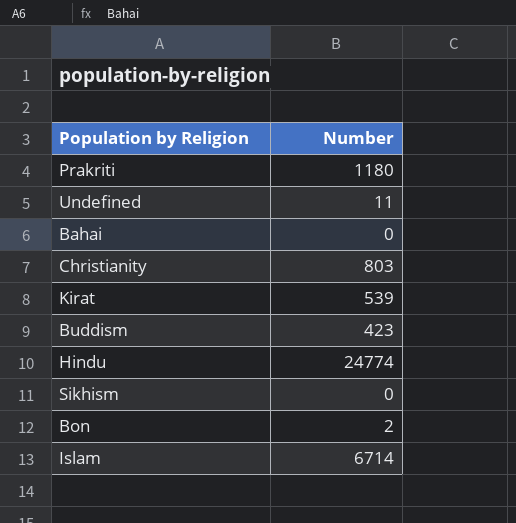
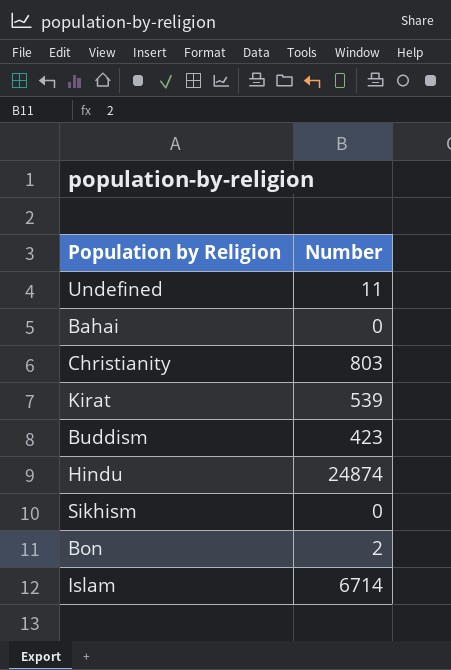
row Prakriti: 1180 -> none
Hindu | Number: 24774 -> 24874

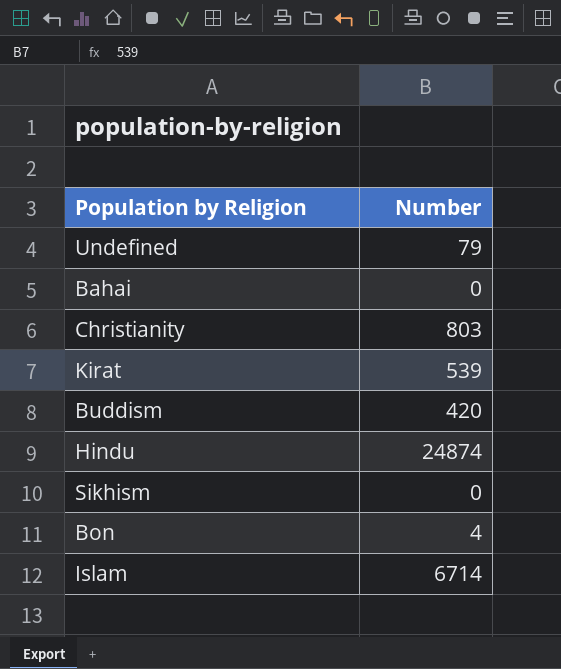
Undefined | Number: 11 -> 79
Buddism | Number: 423 -> 420
Bon | Number: 2 -> 4

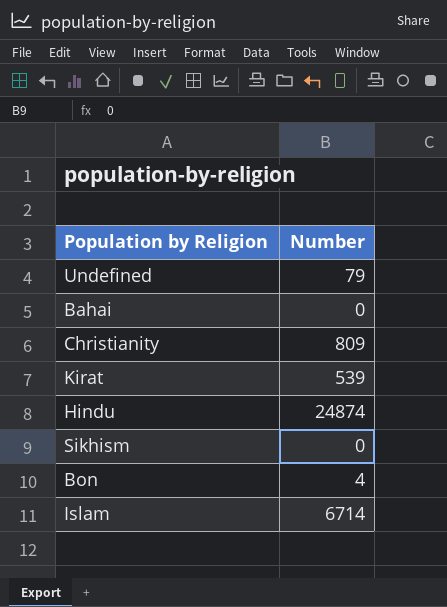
row Buddism: 420 -> none
Christianity | Number: 803 -> 809

